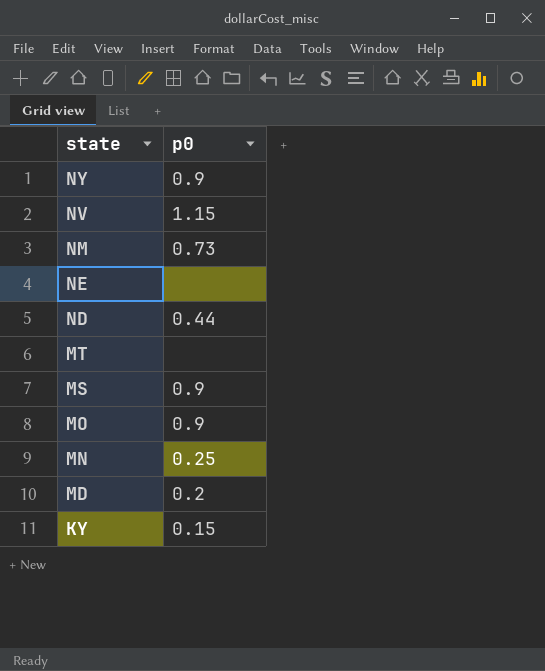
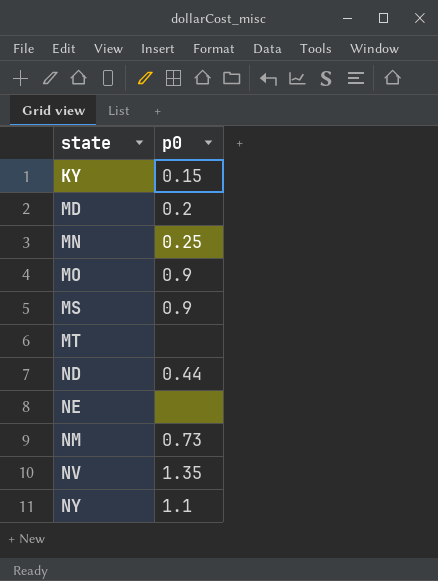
row order: state descending -> state ascending
NV | p0: 1.15 -> 1.35
NY | p0: 0.9 -> 1.1

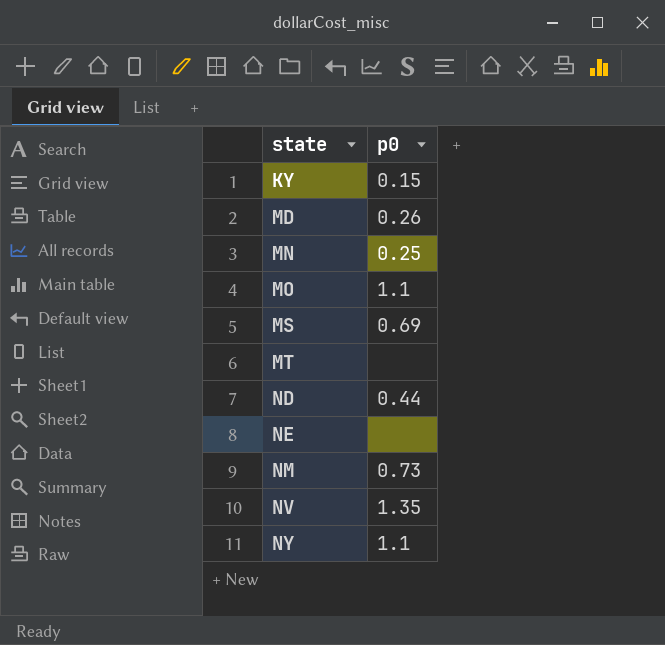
MD | p0: 0.2 -> 0.26
MO | p0: 0.9 -> 1.1
MS | p0: 0.9 -> 0.69

